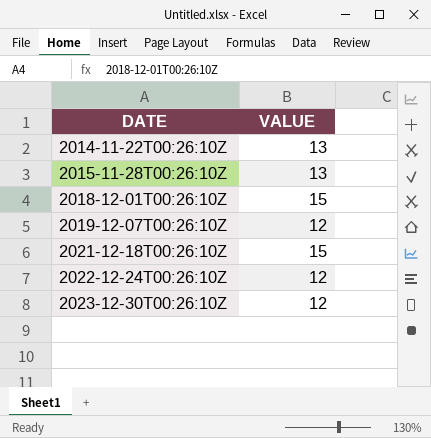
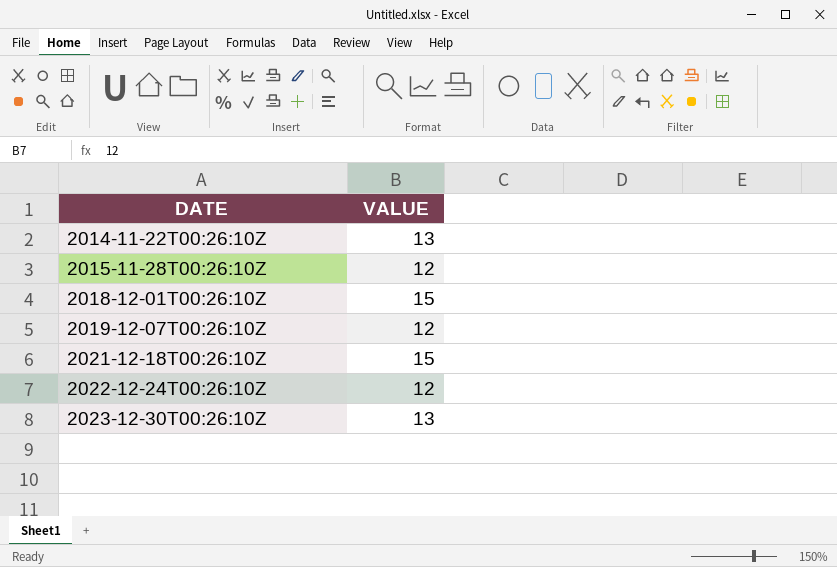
2015-11-28T00:26:10Z | VALUE: 13 -> 12
2023-12-30T00:26:10Z | VALUE: 12 -> 13

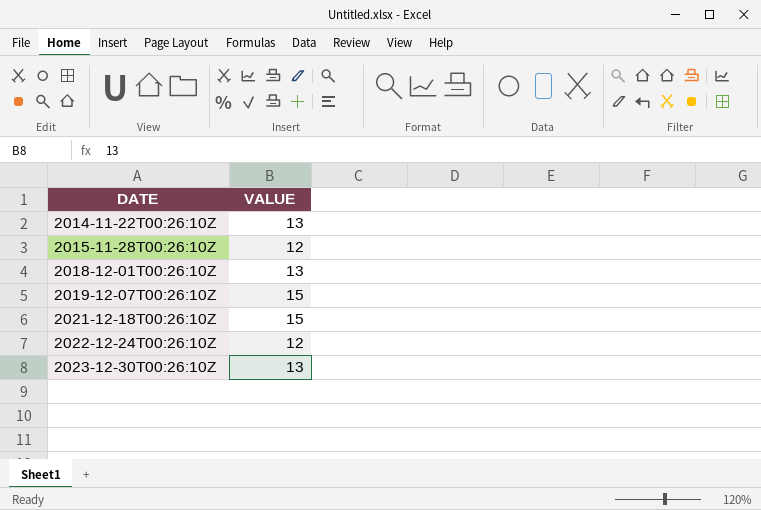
2018-12-01T00:26:10Z | VALUE: 15 -> 13
2019-12-07T00:26:10Z | VALUE: 12 -> 15

